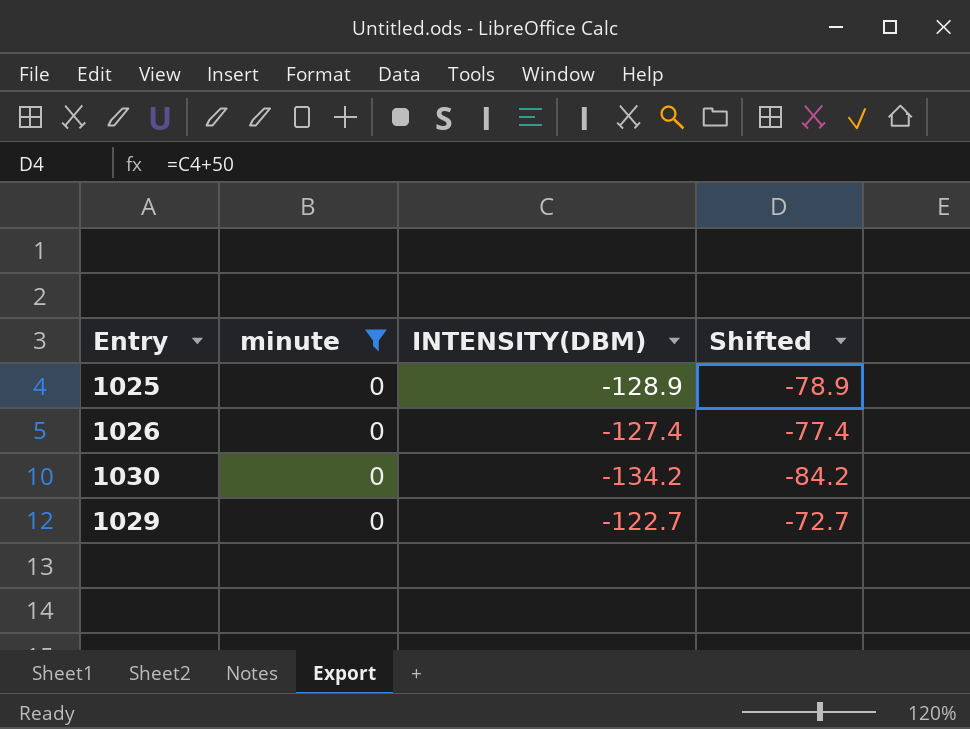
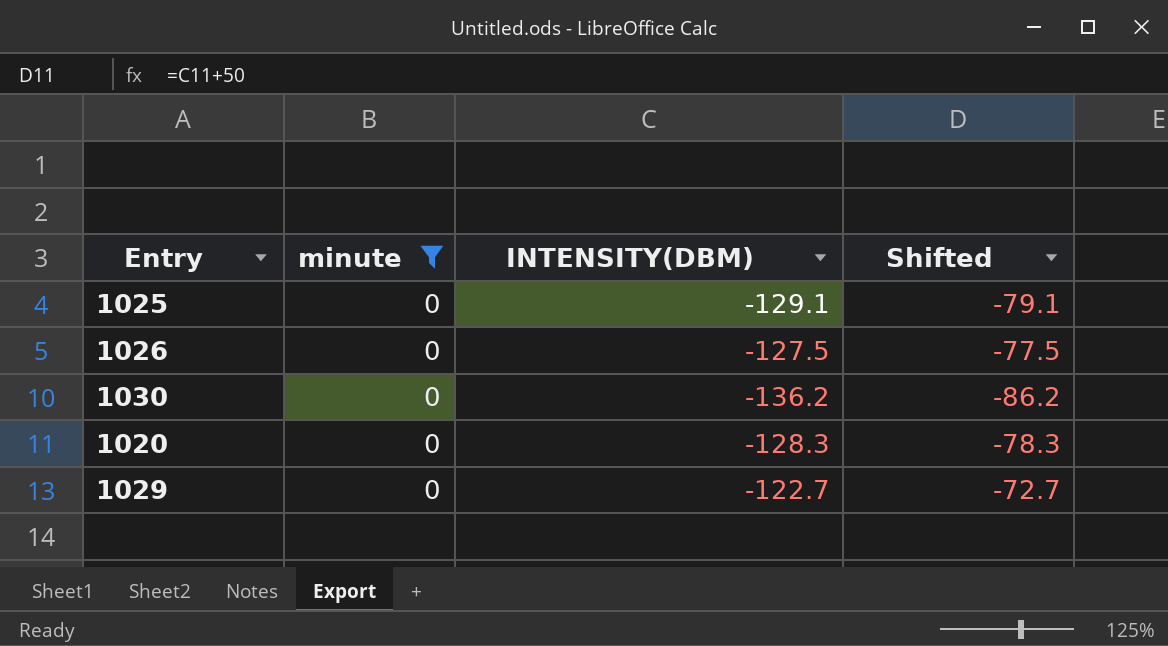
1025 | INTENSITY(DBM): -128.9 -> -129.1
1025 | Shifted: -78.9 -> -79.1
1026 | INTENSITY(DBM): -127.4 -> -127.5
1026 | Shifted: -77.4 -> -77.5
1030 | INTENSITY(DBM): -134.2 -> -136.2
1030 | Shifted: -84.2 -> -86.2
row 1020: none -> 0 | -128.3 | -78.3

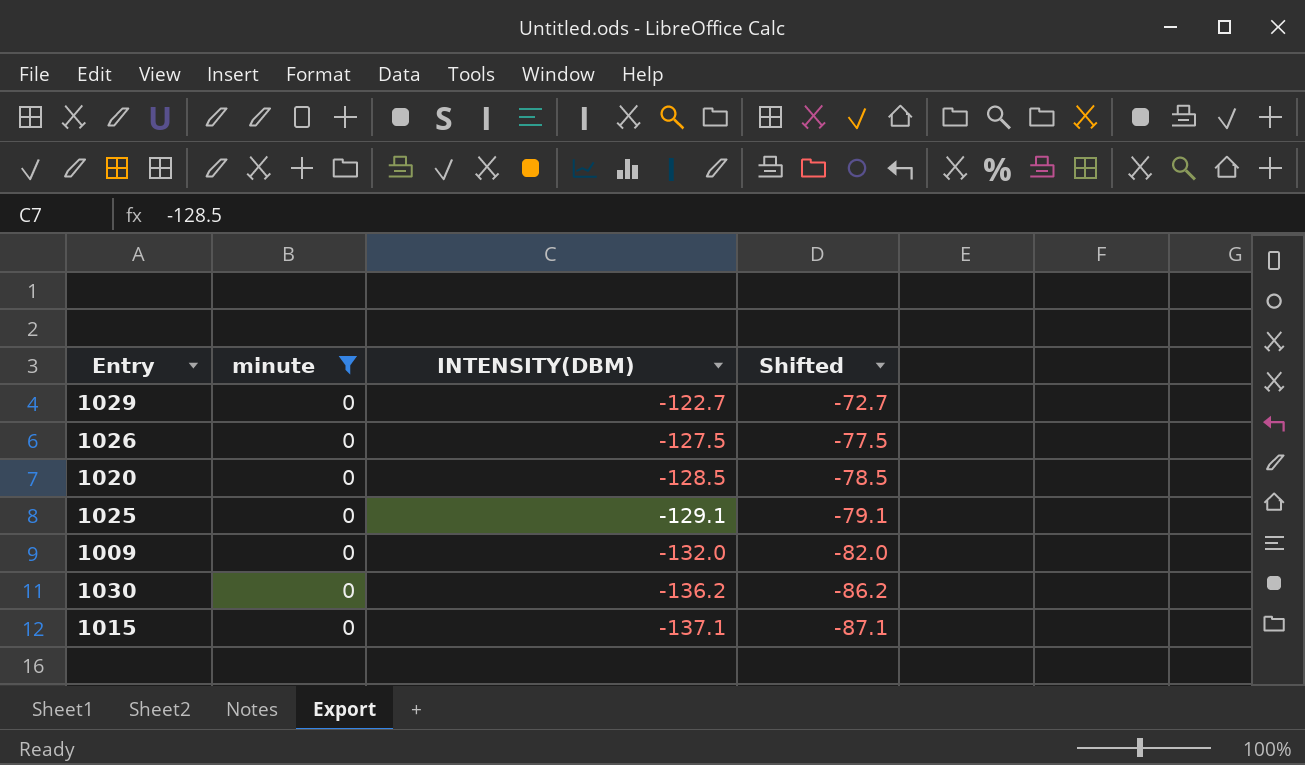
row order: none -> INTENSITY(DBM) descending
1020 | INTENSITY(DBM): -128.3 -> -128.5
1020 | Shifted: -78.3 -> -78.5
row 1009: none -> 0 | -132.0 | -82.0
row 1015: none -> 0 | -137.1 | -87.1

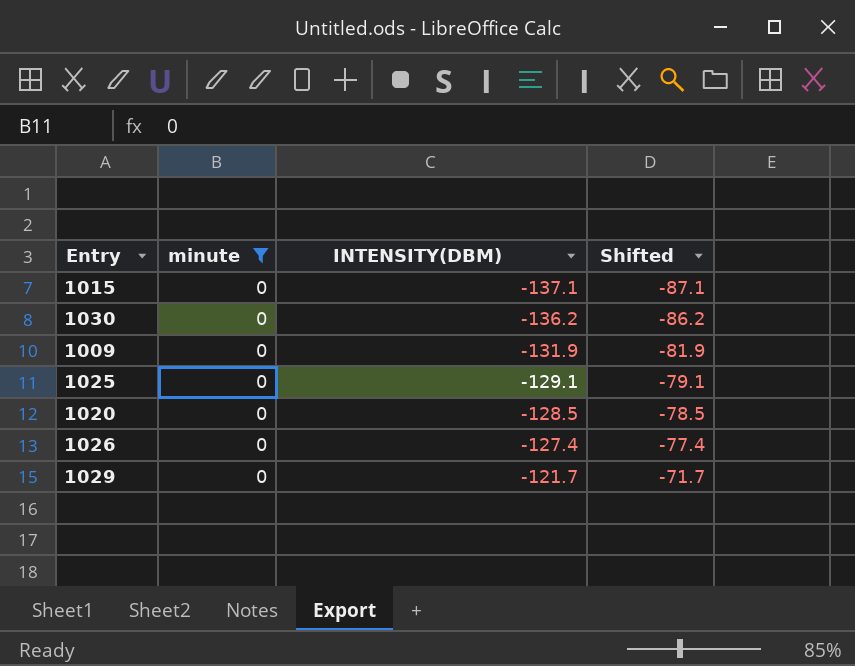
row order: INTENSITY(DBM) descending -> INTENSITY(DBM) ascending
1009 | INTENSITY(DBM): -132.0 -> -131.9
1009 | Shifted: -82.0 -> -81.9
1026 | INTENSITY(DBM): -127.5 -> -127.4
1026 | Shifted: -77.5 -> -77.4
1029 | INTENSITY(DBM): -122.7 -> -121.7
1029 | Shifted: -72.7 -> -71.7

